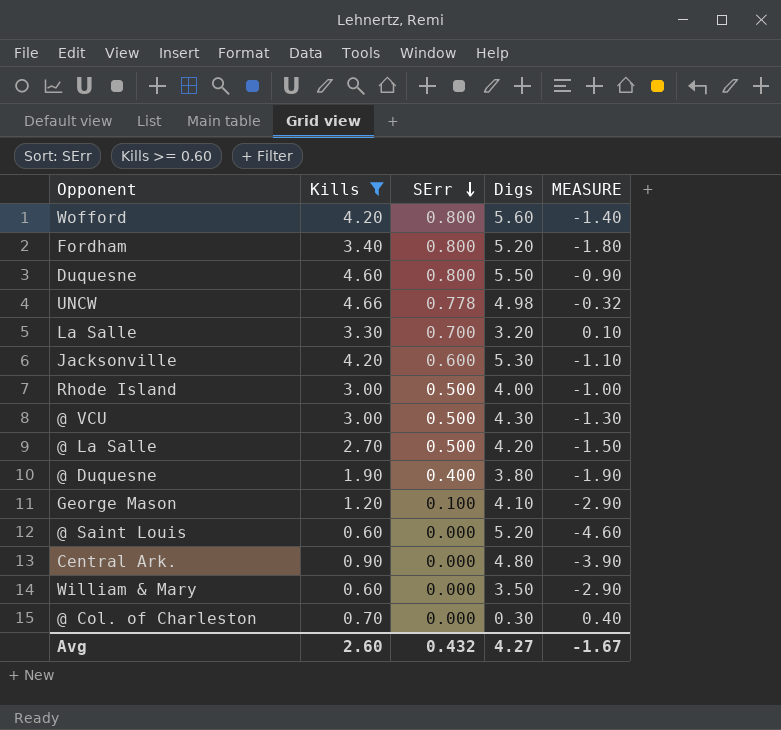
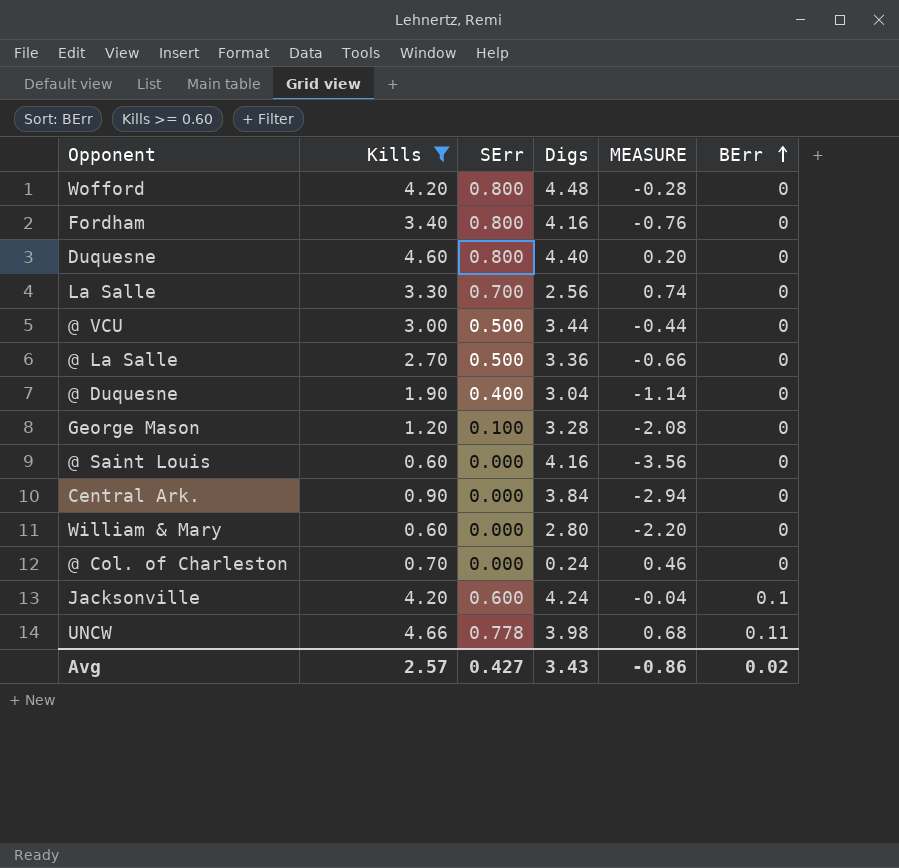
row order: SErr descending -> BErr ascending
column BErr | position: none -> 6
row Rhode Island: 3.00 | 0.500 | 4.00 | -1.00 -> none
Wofford | Digs: 5.60 -> 4.48
Wofford | MEASURE: -1.40 -> -0.28
Fordham | Digs: 5.20 -> 4.16
Fordham | MEASURE: -1.80 -> -0.76
Duquesne | Digs: 5.50 -> 4.40
Duquesne | MEASURE: -0.90 -> 0.20
La Salle | Digs: 3.20 -> 2.56
La Salle | MEASURE: 0.10 -> 0.74
@ VCU | Digs: 4.30 -> 3.44
@ VCU | MEASURE: -1.30 -> -0.44
@ La Salle | Digs: 4.20 -> 3.36
@ La Salle | MEASURE: -1.50 -> -0.66
@ Duquesne | Digs: 3.80 -> 3.04
@ Duquesne | MEASURE: -1.90 -> -1.14
George Mason | Digs: 4.10 -> 3.28
George Mason | MEASURE: -2.90 -> -2.08
@ Saint Louis | Digs: 5.20 -> 4.16
@ Saint Louis | MEASURE: -4.60 -> -3.56
Central Ark. | Digs: 4.80 -> 3.84
Central Ark. | MEASURE: -3.90 -> -2.94
William & Mary | Digs: 3.50 -> 2.80
William & Mary | MEASURE: -2.90 -> -2.20
@ Col. of Charleston | Digs: 0.30 -> 0.24
@ Col. of Charleston | MEASURE: 0.40 -> 0.46
Jacksonville | Digs: 5.30 -> 4.24
Jacksonville | MEASURE: -1.10 -> -0.04
UNCW | Digs: 4.98 -> 3.98
UNCW | MEASURE: -0.32 -> 0.68
Avg | Kills: 2.60 -> 2.57
Avg | SErr: 0.432 -> 0.427
Avg | Digs: 4.27 -> 3.43
Avg | MEASURE: -1.67 -> -0.86

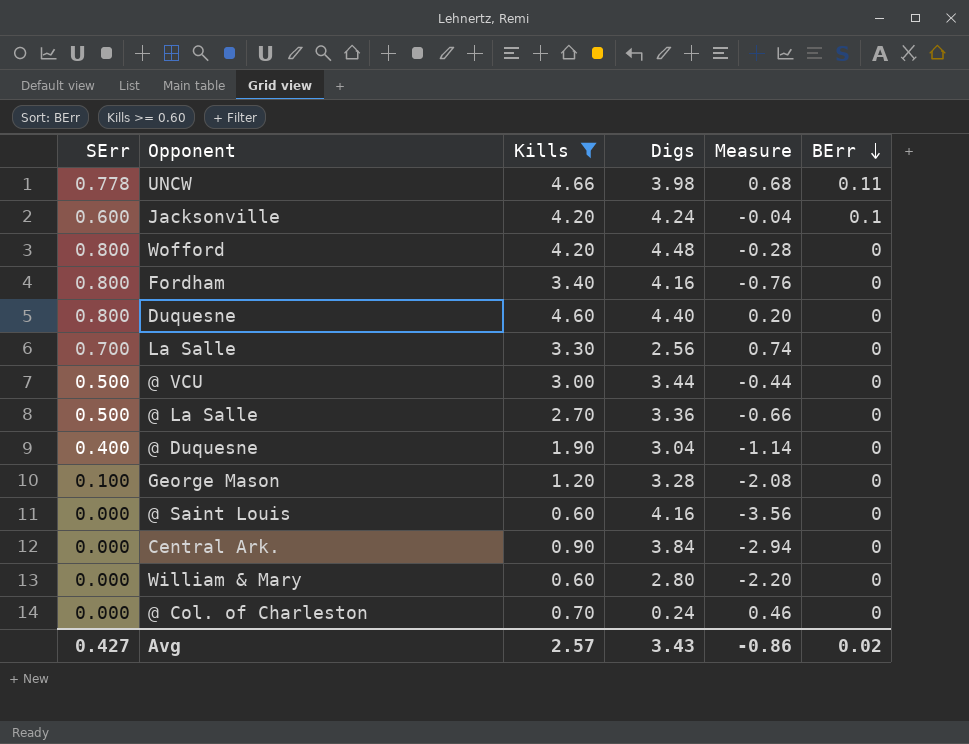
row order: BErr ascending -> BErr descending
column SErr | position: 3 -> 1
column name: MEASURE -> Measure

